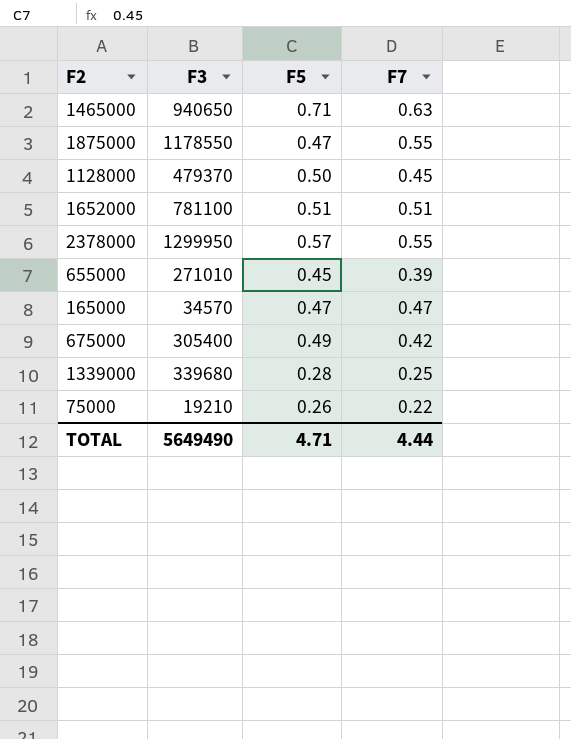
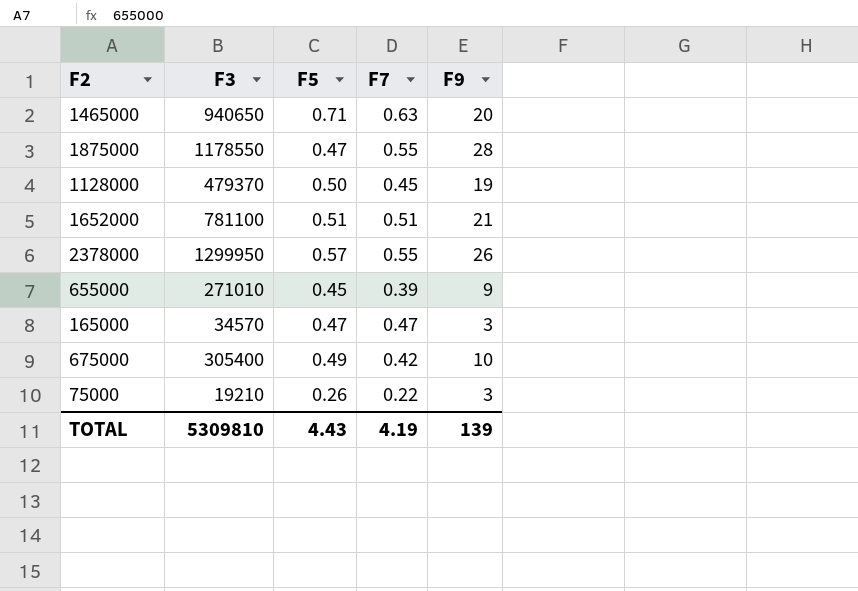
column F9 | position: none -> 5
row 1339000: 339680 | 0.28 | 0.25 -> none
TOTAL | F3: 5649490 -> 5309810
TOTAL | F5: 4.71 -> 4.43
TOTAL | F7: 4.44 -> 4.19

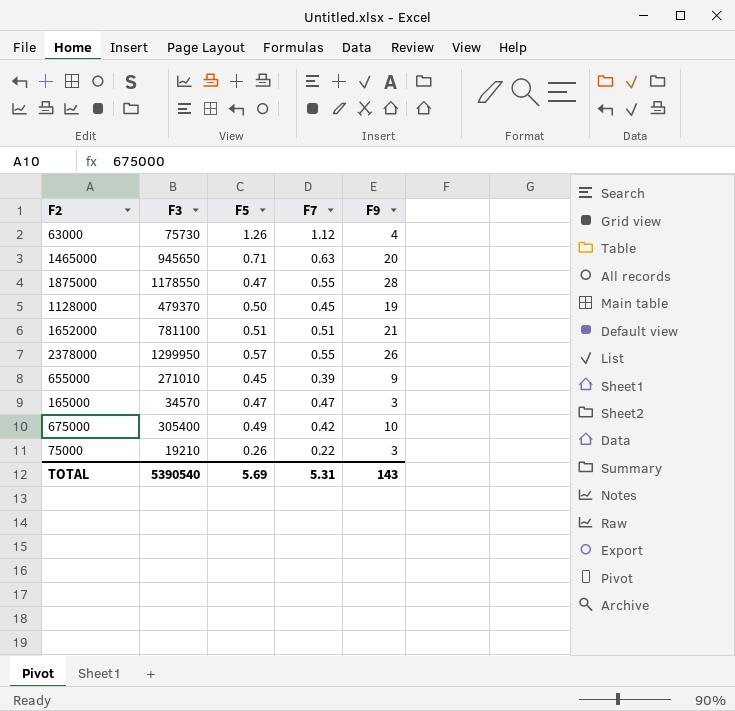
row 63000: none -> 75730 | 1.26 | 1.12 | 4
1465000 | F3: 940650 -> 945650
TOTAL | F3: 5309810 -> 5390540
TOTAL | F5: 4.43 -> 5.69
TOTAL | F7: 4.19 -> 5.31
TOTAL | F9: 139 -> 143

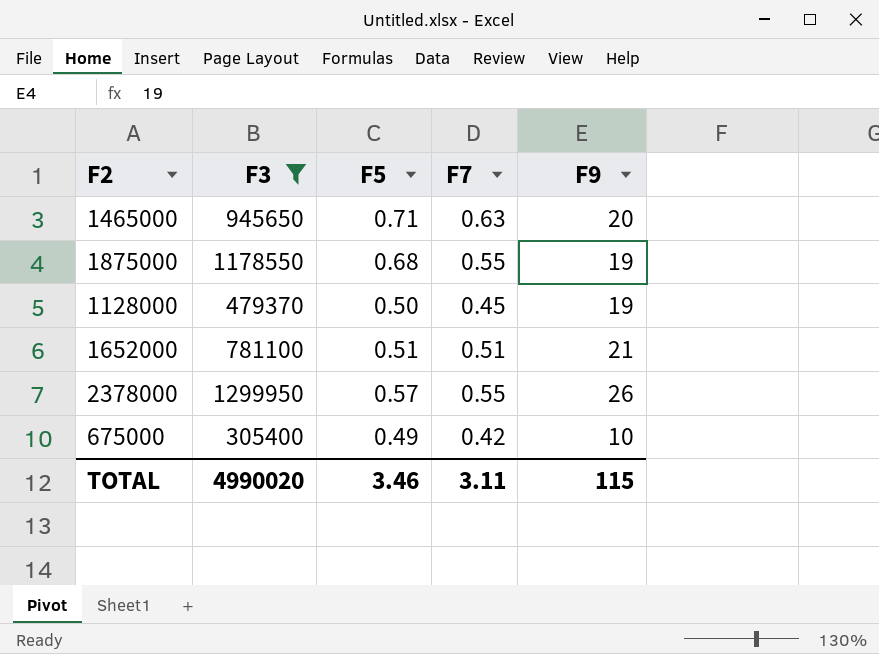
filter: none -> F3 >= 305400
1875000 | F5: 0.47 -> 0.68
1875000 | F9: 28 -> 19
TOTAL | F3: 5390540 -> 4990020
TOTAL | F5: 5.69 -> 3.46
TOTAL | F7: 5.31 -> 3.11
TOTAL | F9: 143 -> 115

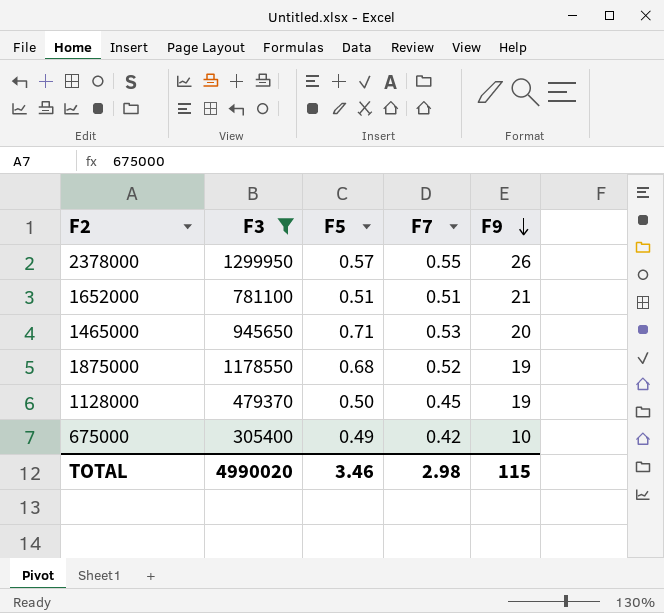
row order: none -> F9 descending
1465000 | F7: 0.63 -> 0.53
1875000 | F7: 0.55 -> 0.52
TOTAL | F7: 3.11 -> 2.98

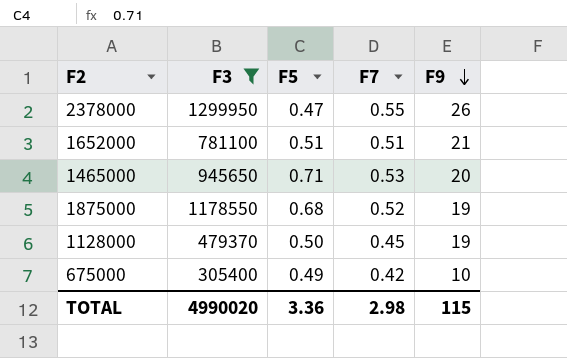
2378000 | F5: 0.57 -> 0.47
TOTAL | F5: 3.46 -> 3.36

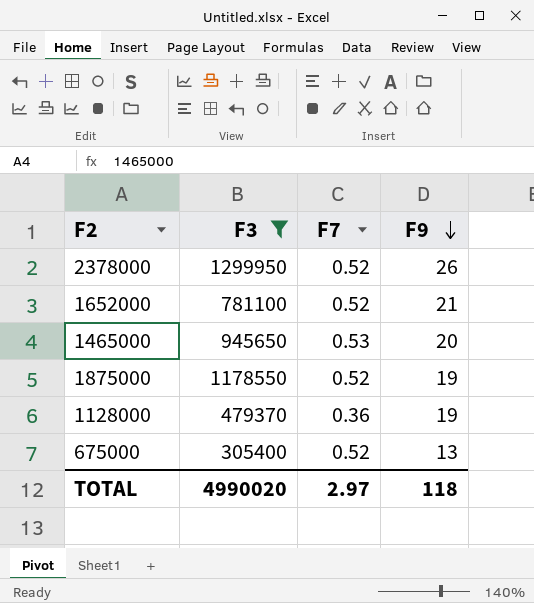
column F5 | position: 3 -> none
2378000 | F7: 0.55 -> 0.52
1652000 | F7: 0.51 -> 0.52
1128000 | F7: 0.45 -> 0.36
675000 | F7: 0.42 -> 0.52
675000 | F9: 10 -> 13
TOTAL | F7: 2.98 -> 2.97
TOTAL | F9: 115 -> 118

